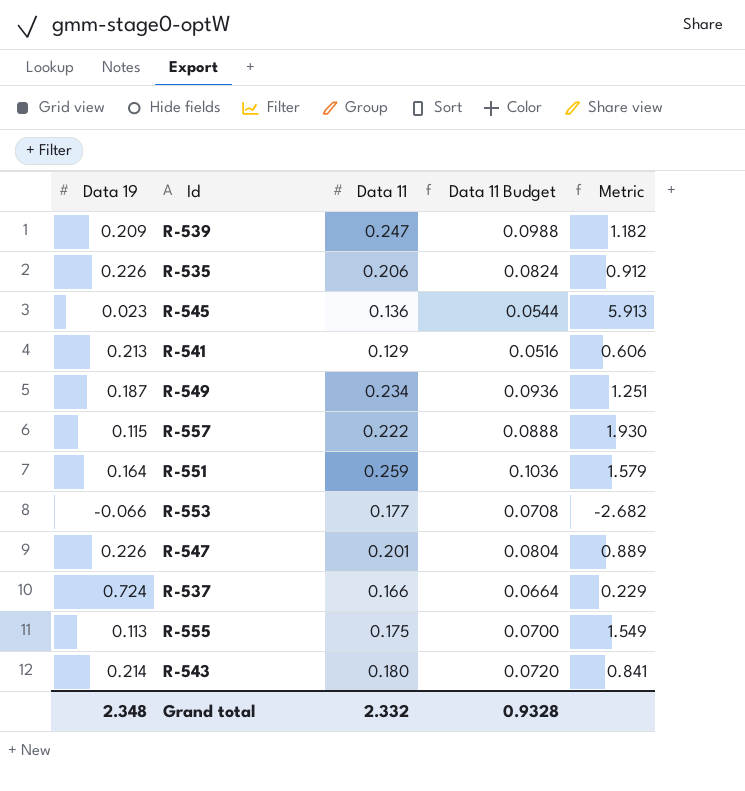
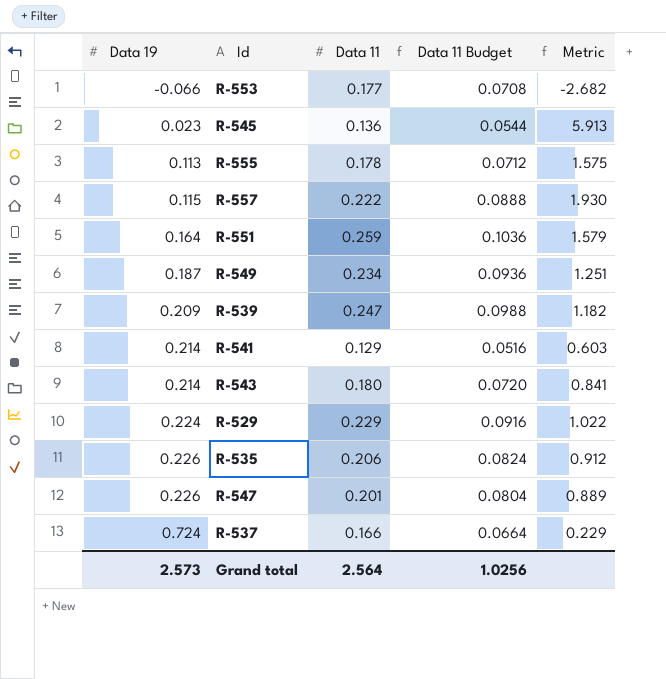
row order: none -> Data 19 ascending
R-555 | Data 11: 0.175 -> 0.178
R-555 | Data 11 Budget: 0.0700 -> 0.0712
R-555 | Metric: 1.549 -> 1.575
R-541 | Data 19: 0.213 -> 0.214
R-541 | Metric: 0.606 -> 0.603
row R-529: none -> 0.224 | 0.229 | 0.0916 | 1.022
Grand total | Data 19: 2.348 -> 2.573
Grand total | Data 11: 2.332 -> 2.564
Grand total | Data 11 Budget: 0.9328 -> 1.0256

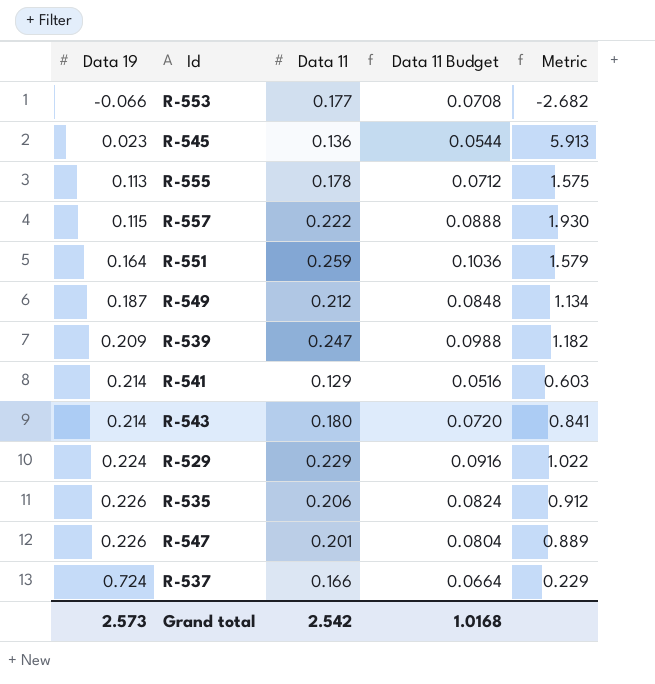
R-549 | Data 11: 0.234 -> 0.212
R-549 | Data 11 Budget: 0.0936 -> 0.0848
R-549 | Metric: 1.251 -> 1.134
Grand total | Data 11: 2.564 -> 2.542
Grand total | Data 11 Budget: 1.0256 -> 1.0168

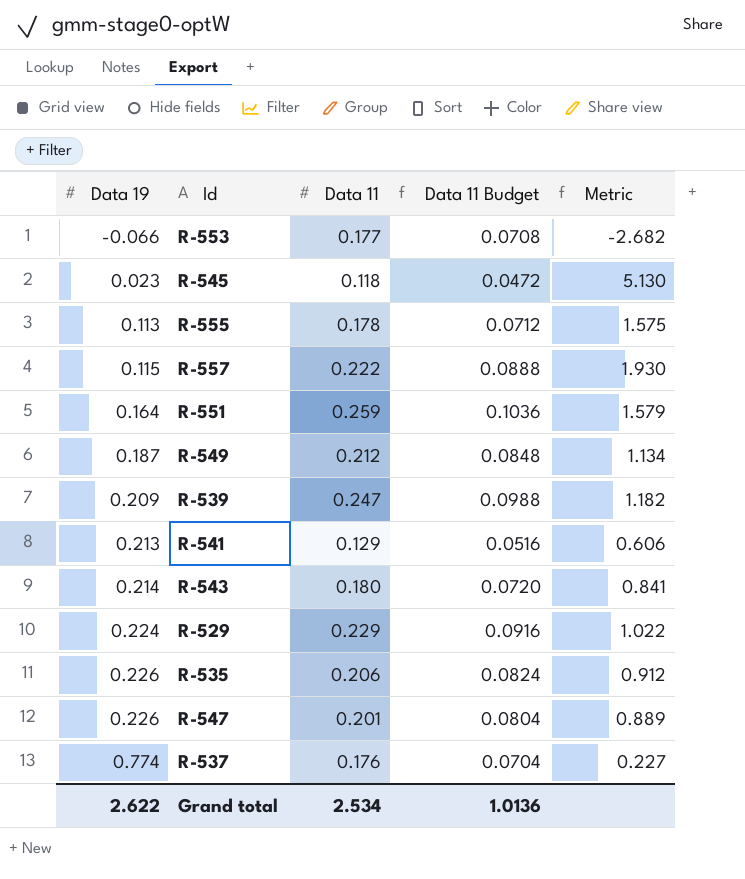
R-545 | Data 11: 0.136 -> 0.118
R-545 | Data 11 Budget: 0.0544 -> 0.0472
R-545 | Metric: 5.913 -> 5.130
R-541 | Data 19: 0.214 -> 0.213
R-541 | Metric: 0.603 -> 0.606
R-537 | Data 19: 0.724 -> 0.774
R-537 | Data 11: 0.166 -> 0.176
R-537 | Data 11 Budget: 0.0664 -> 0.0704
R-537 | Metric: 0.229 -> 0.227
Grand total | Data 19: 2.573 -> 2.622
Grand total | Data 11: 2.542 -> 2.534
Grand total | Data 11 Budget: 1.0168 -> 1.0136

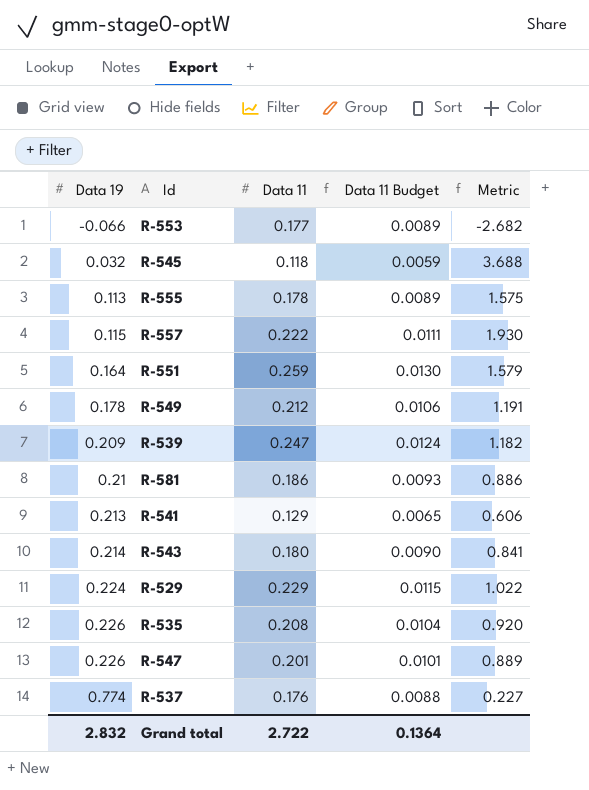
column Data 11 Budget | formula: [Data 11] * 0.4 -> [Data 11] * 0.05
R-545 | Data 19: 0.023 -> 0.032
R-545 | Metric: 5.130 -> 3.688
R-549 | Data 19: 0.187 -> 0.178
R-549 | Metric: 1.134 -> 1.191
row R-581: none -> 0.21 | 0.186 | 0.0093 | 0.886
R-535 | Data 11: 0.206 -> 0.208
R-535 | Metric: 0.912 -> 0.920
Grand total | Data 19: 2.622 -> 2.832
Grand total | Data 11: 2.534 -> 2.722
Grand total | Data 11 Budget: 1.0136 -> 0.1364

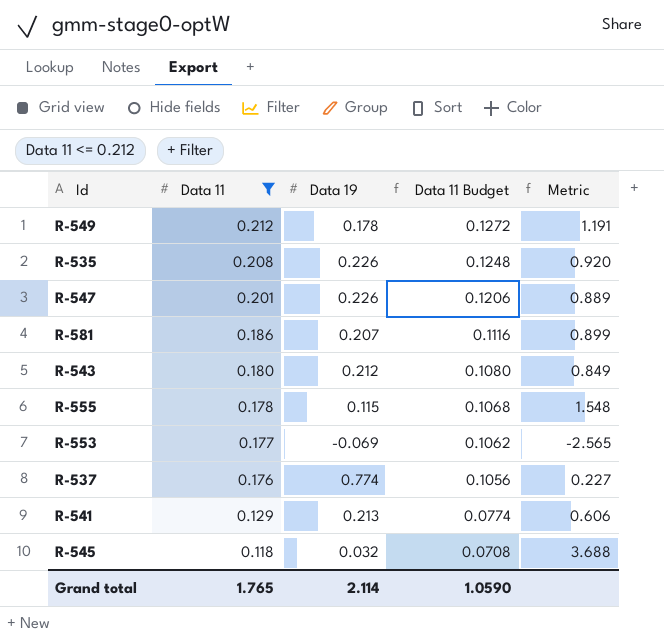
filter: none -> Data 11 <= 0.212
row order: Data 19 ascending -> Data 11 descending
column Data 19 | position: 1 -> 3
column Data 11 Budget | formula: [Data 11] * 0.05 -> [Data 11] * 0.6
R-581 | Data 19: 0.21 -> 0.207
R-581 | Metric: 0.886 -> 0.899
R-543 | Data 19: 0.214 -> 0.212
R-543 | Metric: 0.841 -> 0.849
R-555 | Data 19: 0.113 -> 0.115
R-555 | Metric: 1.575 -> 1.548
R-553 | Data 19: -0.066 -> -0.069
R-553 | Metric: -2.682 -> -2.565
Grand total | Data 11: 2.722 -> 1.765
Grand total | Data 19: 2.832 -> 2.114
Grand total | Data 11 Budget: 0.1364 -> 1.0590

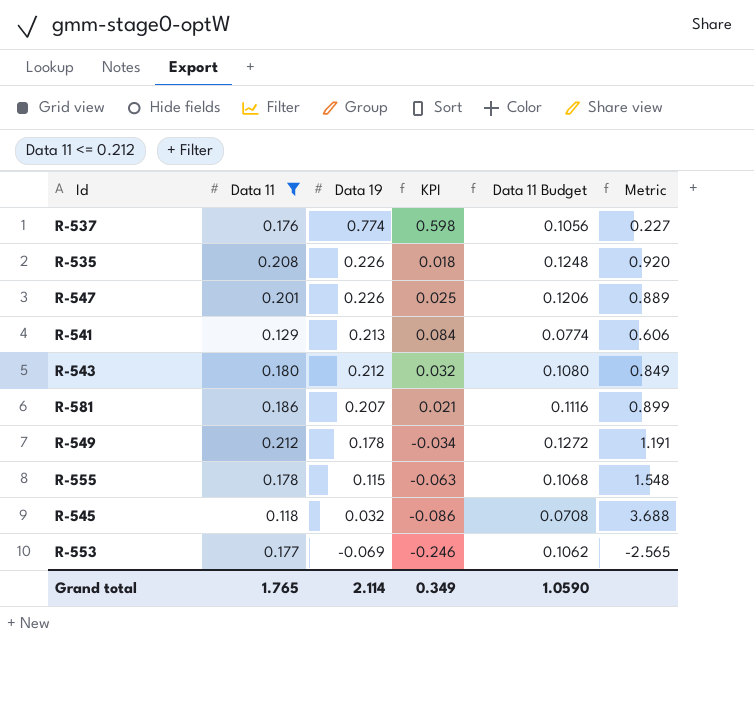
row order: Data 11 descending -> Data 19 descending
column KPI | formula: none -> [Data 19] - [Data 11]

